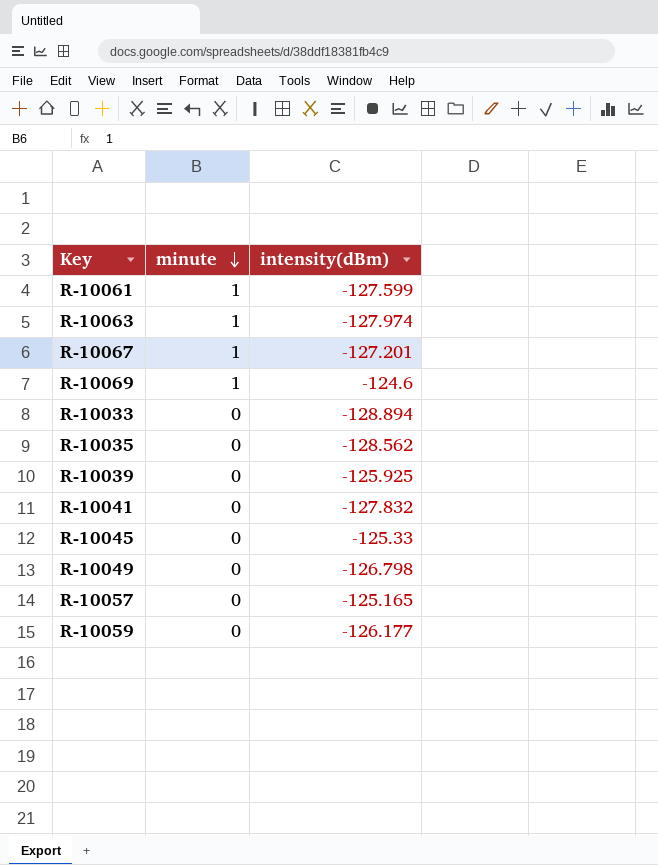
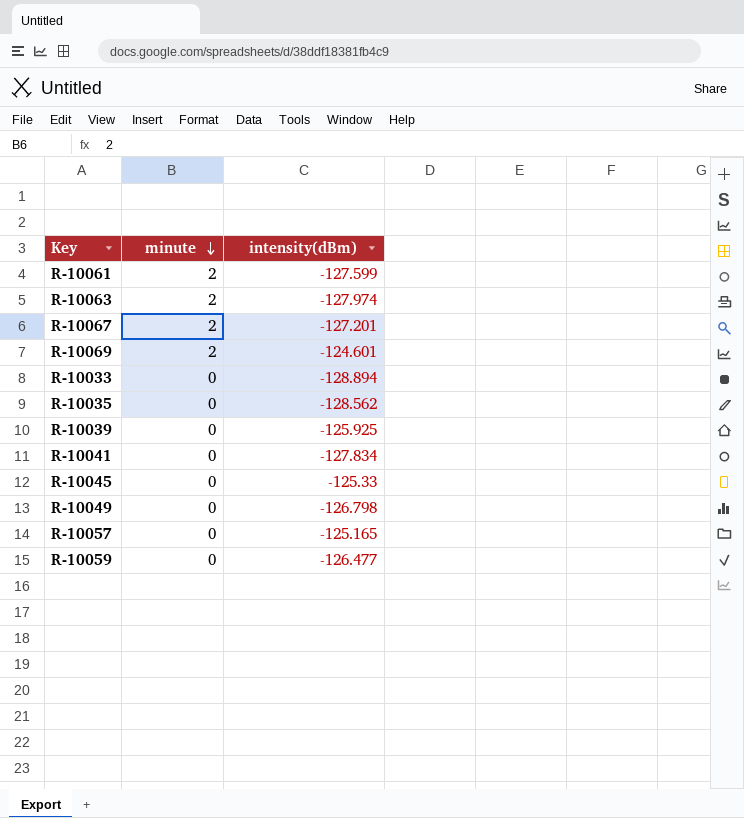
R-10061 | minute: 1 -> 2
R-10063 | minute: 1 -> 2
R-10067 | minute: 1 -> 2
R-10069 | minute: 1 -> 2
R-10069 | intensity(dBm): -124.6 -> -124.601
R-10041 | intensity(dBm): -127.832 -> -127.834
R-10059 | intensity(dBm): -126.177 -> -126.477

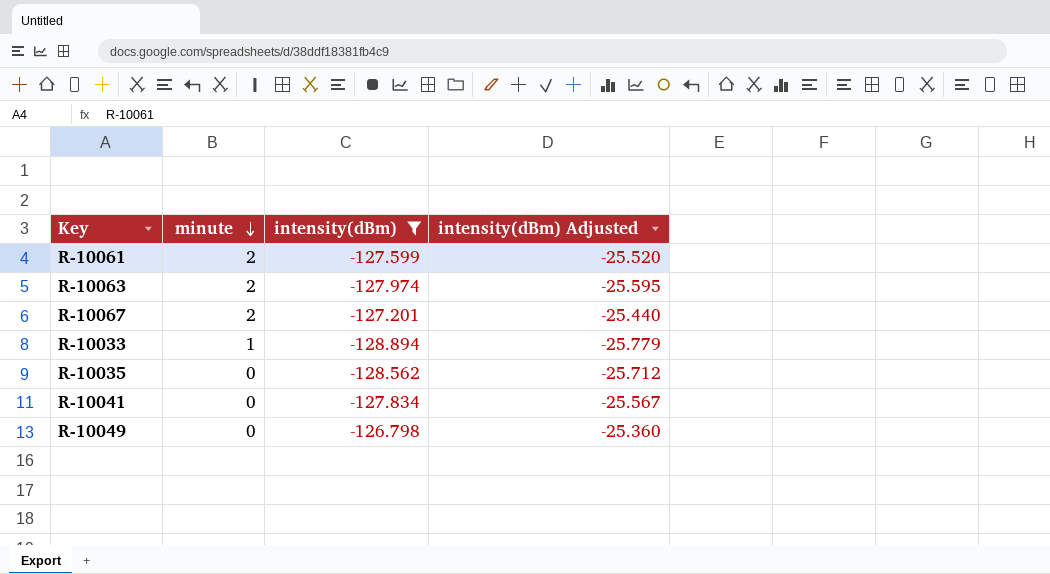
filter: none -> intensity(dBm) <= -126.798
column intensity(dBm) Adjusted | formula: none -> [intensity(dBm)] * 0.2
R-10033 | minute: 0 -> 1

